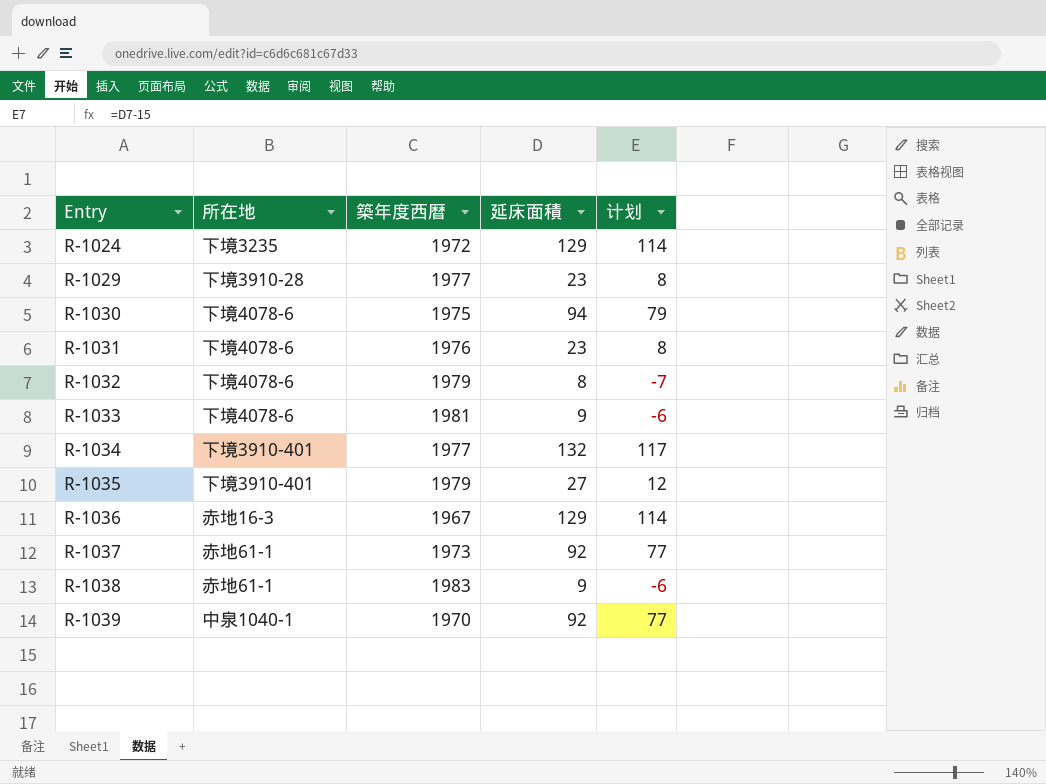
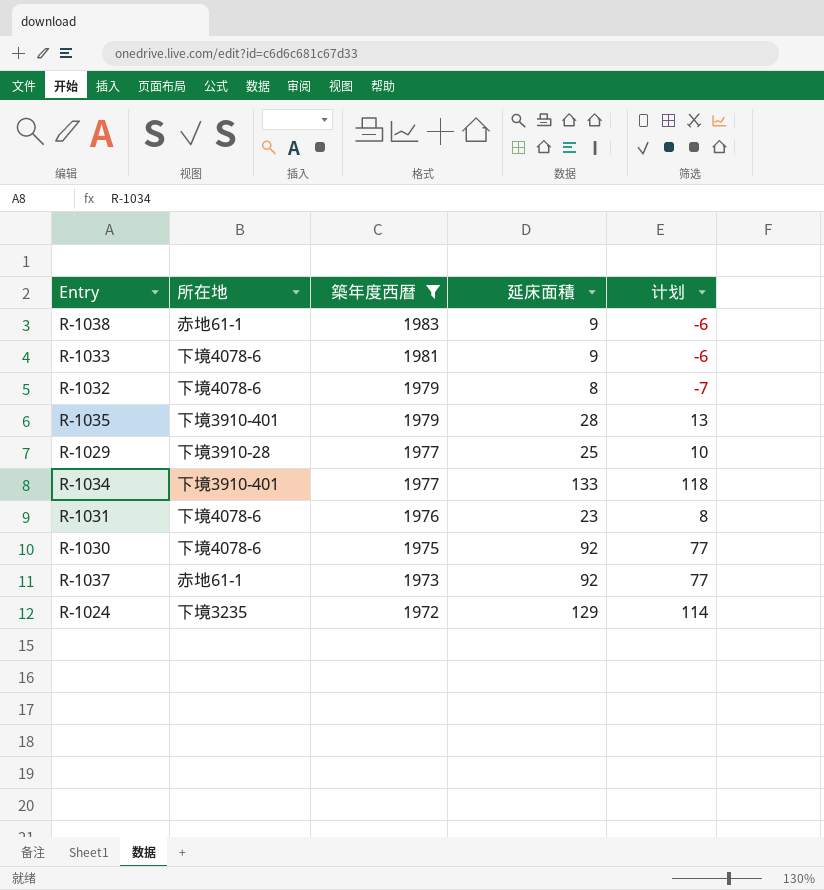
filter: none -> 築年度西暦 >= 1972
row order: Entry ascending -> 築年度西暦 descending
R-1035 | 延床面積: 27 -> 28
R-1035 | 计划: 12 -> 13
R-1029 | 延床面積: 23 -> 25
R-1029 | 计划: 8 -> 10
R-1034 | 延床面積: 132 -> 133
R-1034 | 计划: 117 -> 118
R-1030 | 延床面積: 94 -> 92
R-1030 | 计划: 79 -> 77

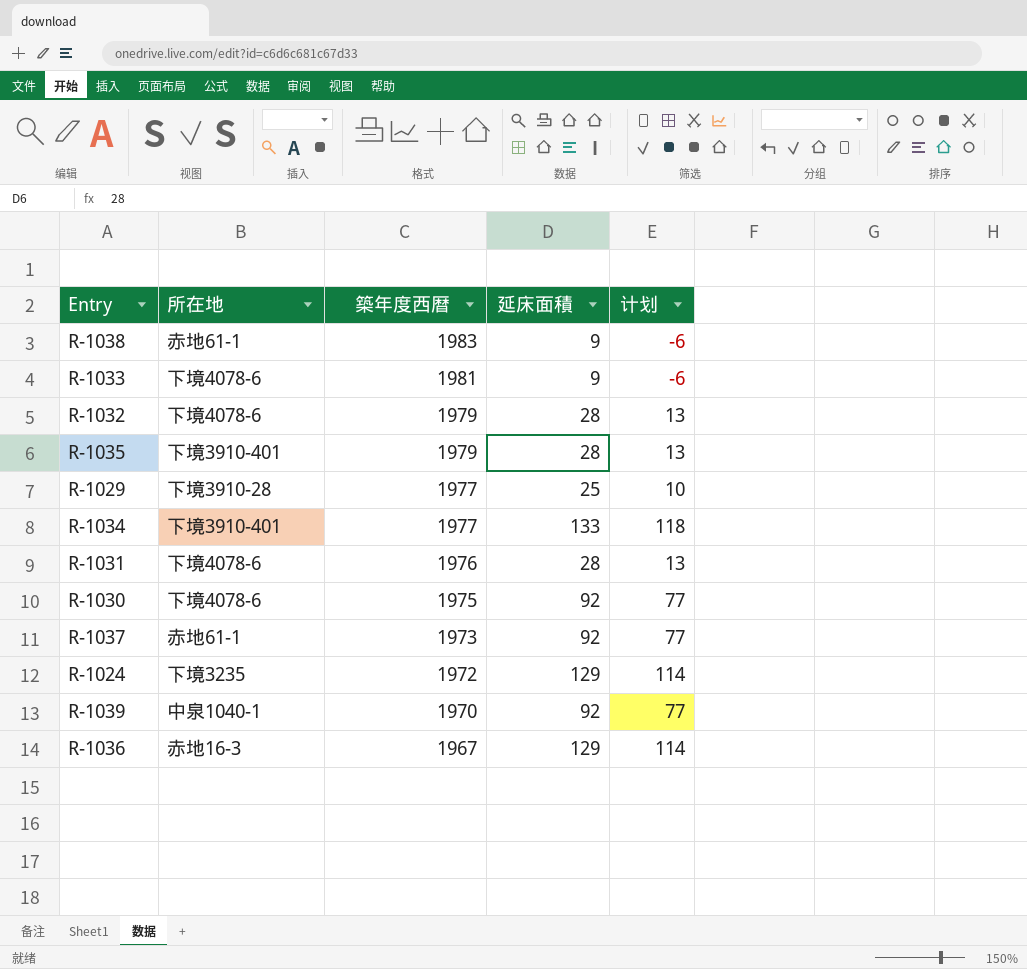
filter: 築年度西暦 >= 1972 -> none
R-1032 | 延床面積: 8 -> 28
R-1032 | 计划: -7 -> 13
R-1031 | 延床面積: 23 -> 28
R-1031 | 计划: 8 -> 13

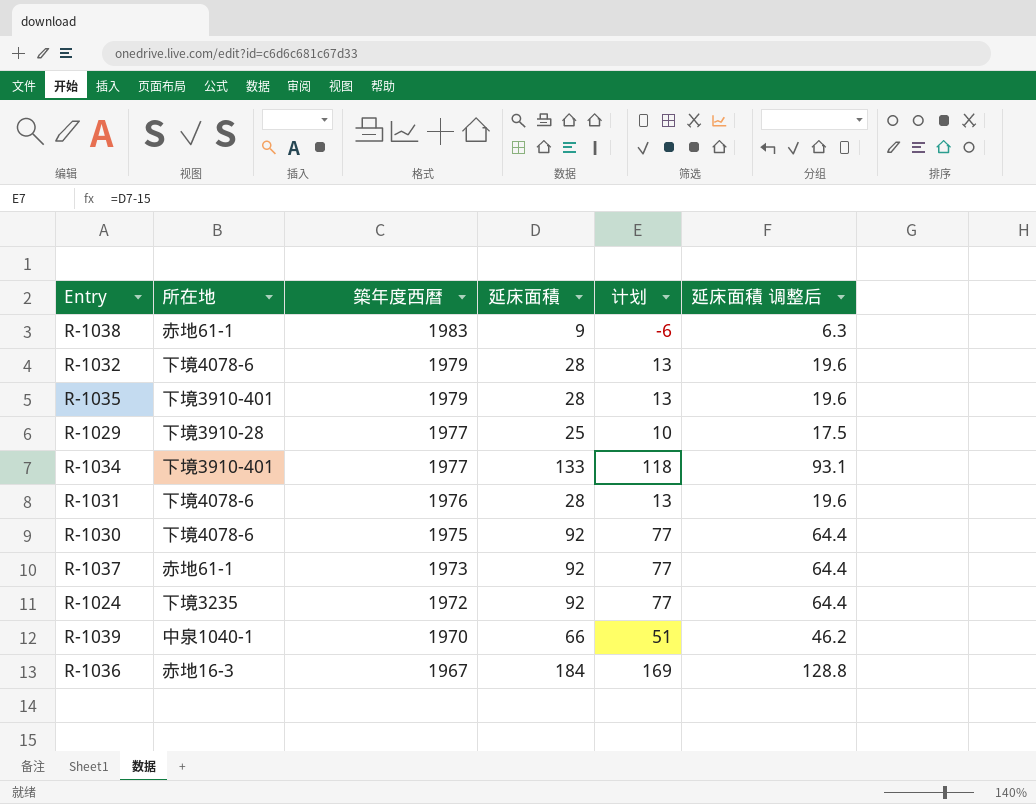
column 延床面積 调整后 | formula: none -> [延床面積] * 0.7
row R-1033: 下境4078-6 | 1981 | 9 | -6 -> none
R-1024 | 延床面積: 129 -> 92
R-1024 | 计划: 114 -> 77
R-1039 | 延床面積: 92 -> 66
R-1039 | 计划: 77 -> 51
R-1036 | 延床面積: 129 -> 184
R-1036 | 计划: 114 -> 169

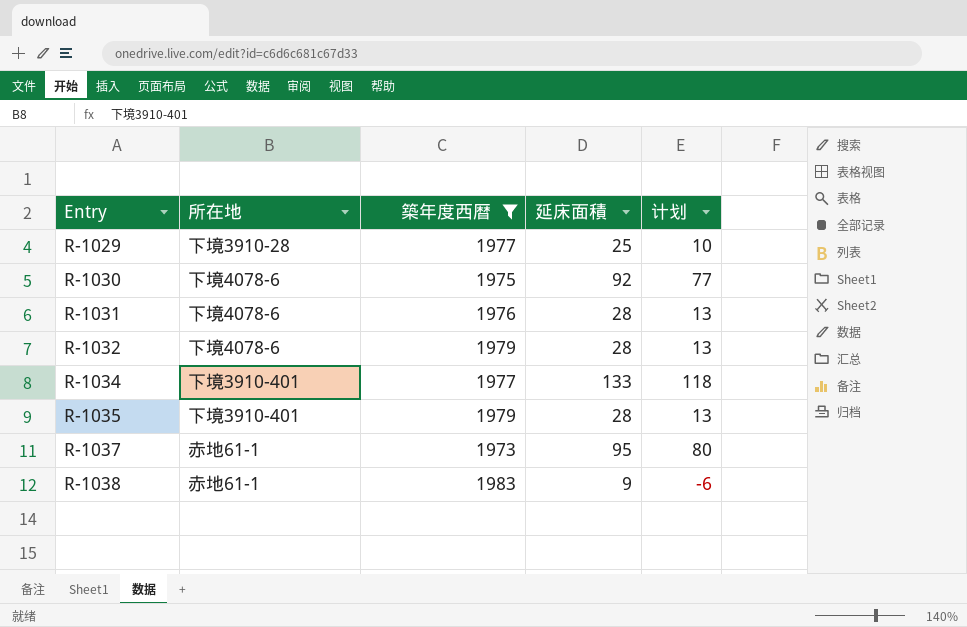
filter: none -> 築年度西暦 >= 1973
row order: 築年度西暦 descending -> Entry ascending
column 延床面積 调整后 | formula: [延床面積] * 0.7 -> none
R-1037 | 延床面積: 92 -> 95
R-1037 | 计划: 77 -> 80

